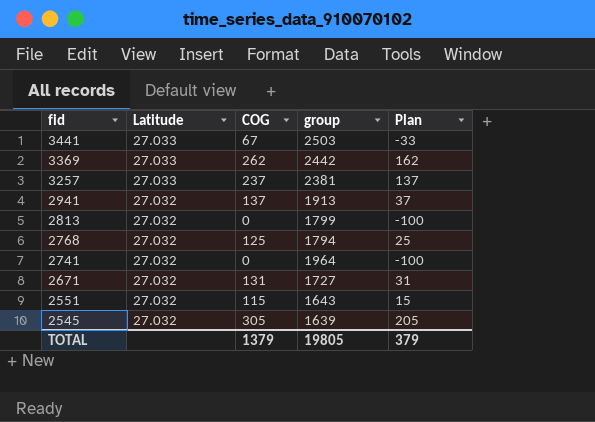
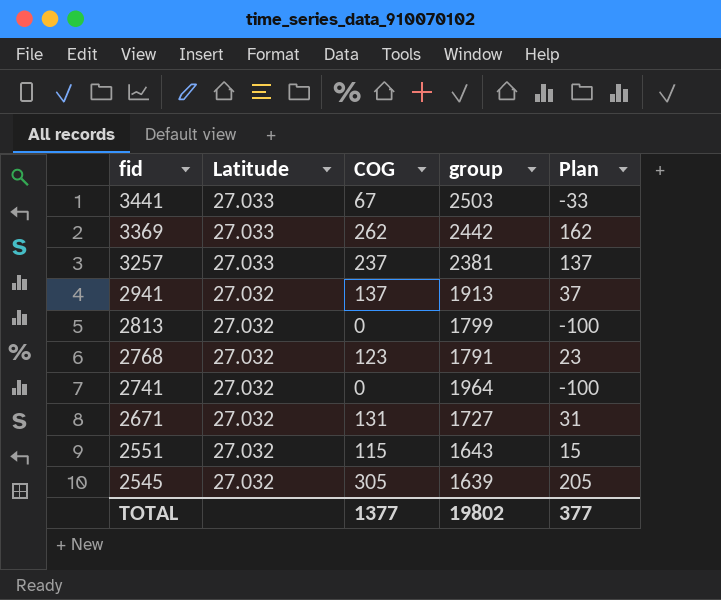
2768 | COG: 125 -> 123
2768 | group: 1794 -> 1791
2768 | Plan: 25 -> 23
TOTAL | COG: 1379 -> 1377
TOTAL | group: 19805 -> 19802
TOTAL | Plan: 379 -> 377

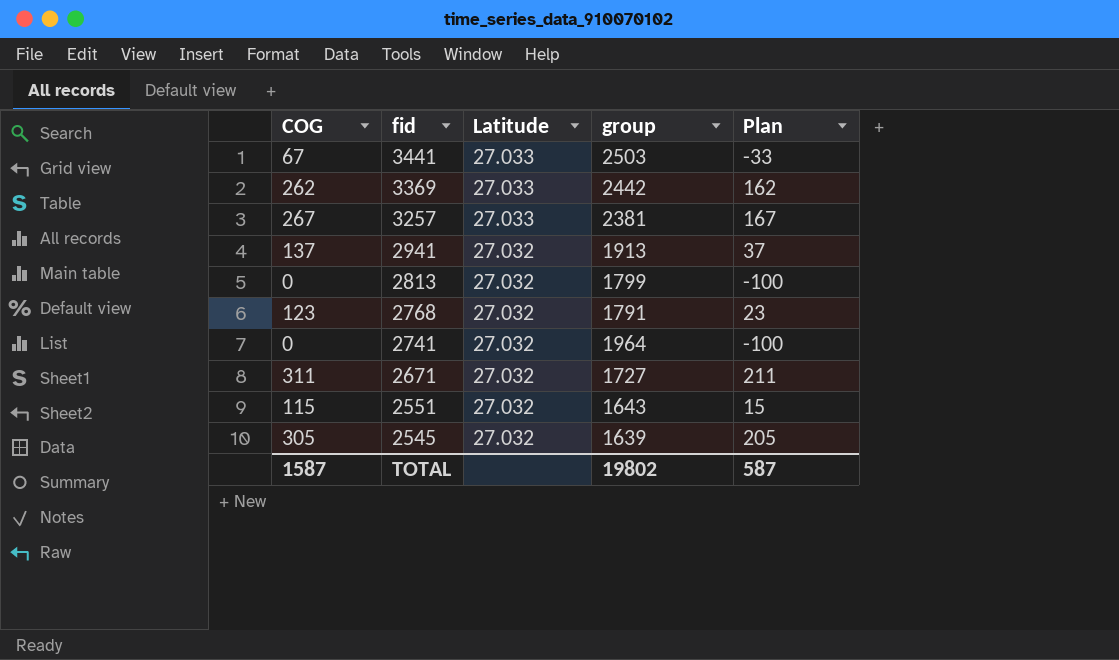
column COG | position: 3 -> 1
3257 | COG: 237 -> 267
3257 | Plan: 137 -> 167
2671 | COG: 131 -> 311
2671 | Plan: 31 -> 211
TOTAL | COG: 1377 -> 1587
TOTAL | Plan: 377 -> 587

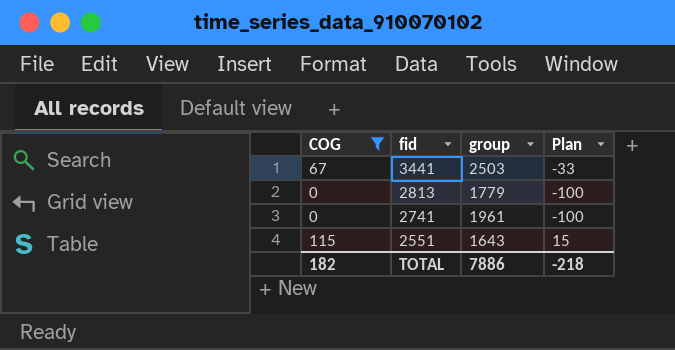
filter: none -> COG <= 115
column Latitude | position: 3 -> none
2813 | group: 1799 -> 1779
2741 | group: 1964 -> 1961
TOTAL | COG: 1587 -> 182
TOTAL | group: 19802 -> 7886
TOTAL | Plan: 587 -> -218

